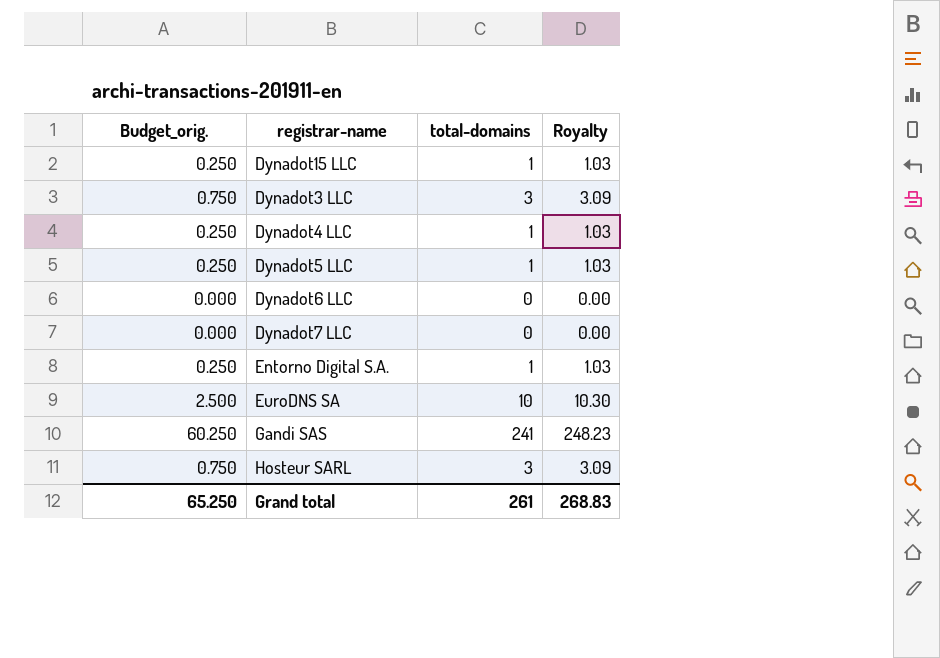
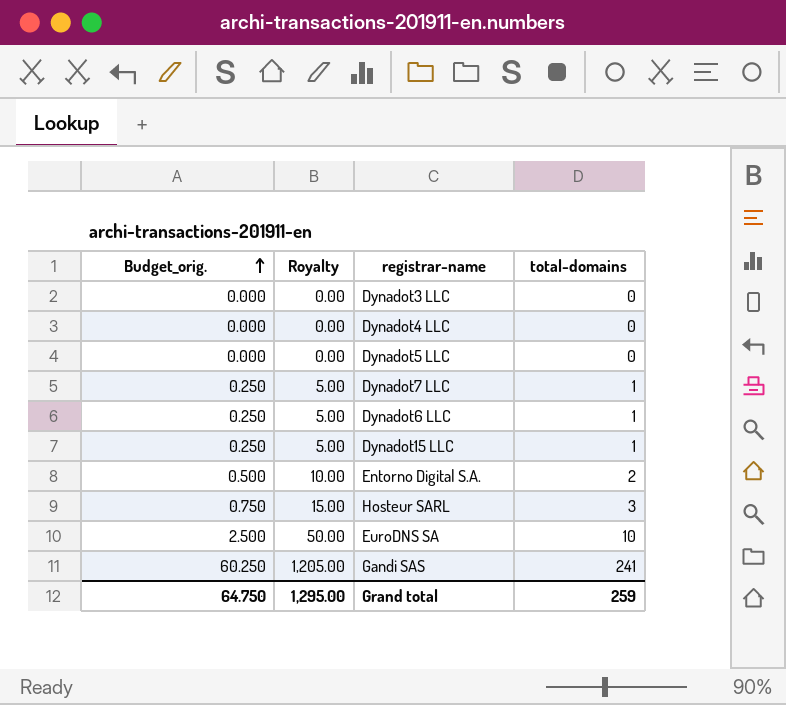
row order: none -> Budget_orig. ascending
column Royalty | formula: [total-domains] * 1.03 -> [total-domains] * 5
column Royalty | position: 4 -> 2
Dynadot3 LLC | Budget_orig.: 0.750 -> 0.000
Dynadot3 LLC | total-domains: 3 -> 0
Dynadot4 LLC | Budget_orig.: 0.250 -> 0.000
Dynadot4 LLC | total-domains: 1 -> 0
Dynadot5 LLC | Budget_orig.: 0.250 -> 0.000
Dynadot5 LLC | total-domains: 1 -> 0
Dynadot7 LLC | Budget_orig.: 0.000 -> 0.250
Dynadot7 LLC | total-domains: 0 -> 1
Dynadot6 LLC | Budget_orig.: 0.000 -> 0.250
Dynadot6 LLC | total-domains: 0 -> 1
Entorno Digital S.A. | Budget_orig.: 0.250 -> 0.500
Entorno Digital S.A. | total-domains: 1 -> 2
Grand total | Budget_orig.: 65.250 -> 64.750
Grand total | Royalty: 268.83 -> 1,295.00
Grand total | total-domains: 261 -> 259

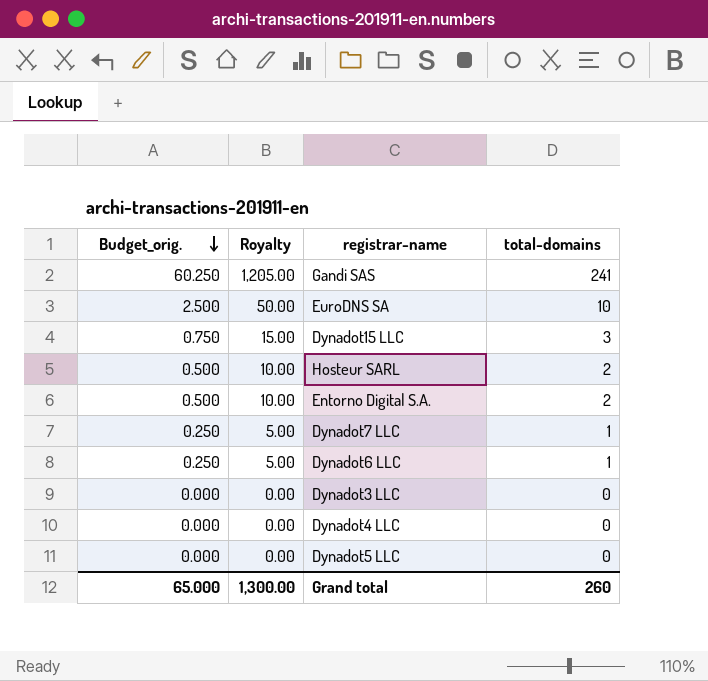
row order: Budget_orig. ascending -> Budget_orig. descending
Dynadot15 LLC | Budget_orig.: 0.250 -> 0.750
Dynadot15 LLC | Royalty: 5.00 -> 15.00
Dynadot15 LLC | total-domains: 1 -> 3
Hosteur SARL | Budget_orig.: 0.750 -> 0.500
Hosteur SARL | Royalty: 15.00 -> 10.00
Hosteur SARL | total-domains: 3 -> 2
Grand total | Budget_orig.: 64.750 -> 65.000
Grand total | Royalty: 1,295.00 -> 1,300.00
Grand total | total-domains: 259 -> 260

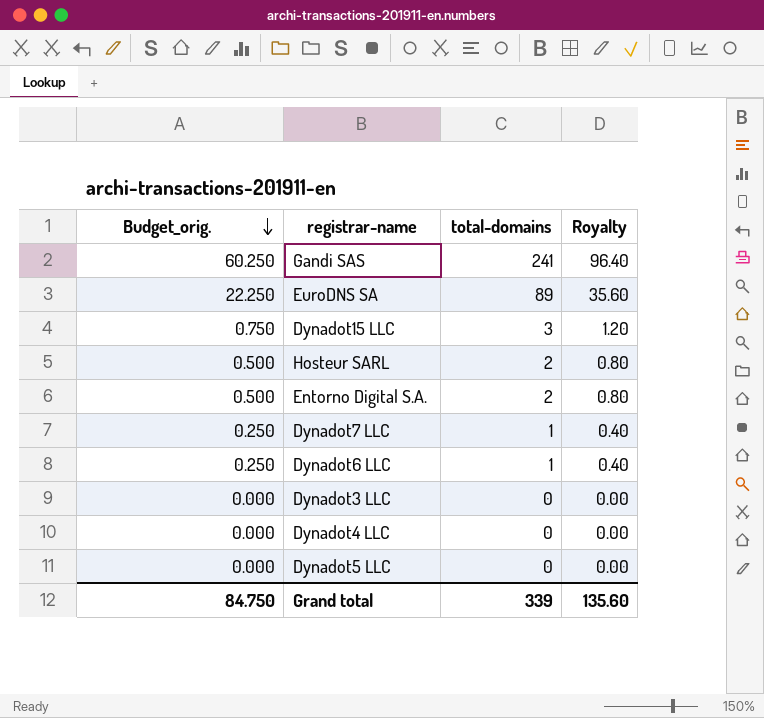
column Royalty | formula: [total-domains] * 5 -> [total-domains] * 0.4
column Royalty | position: 2 -> 4
EuroDNS SA | Budget_orig.: 2.500 -> 22.250
EuroDNS SA | total-domains: 10 -> 89
Grand total | Budget_orig.: 65.000 -> 84.750
Grand total | total-domains: 260 -> 339
Grand total | Royalty: 1,300.00 -> 135.60

